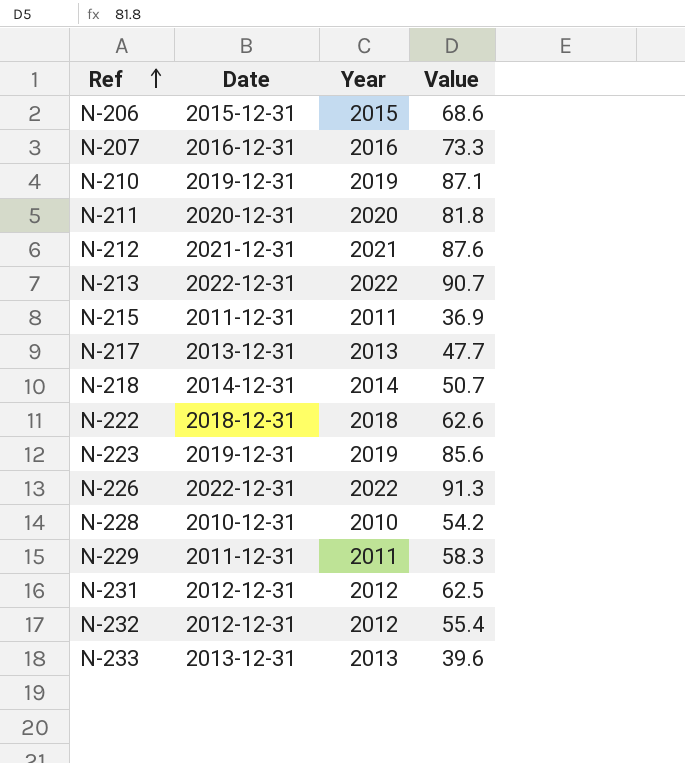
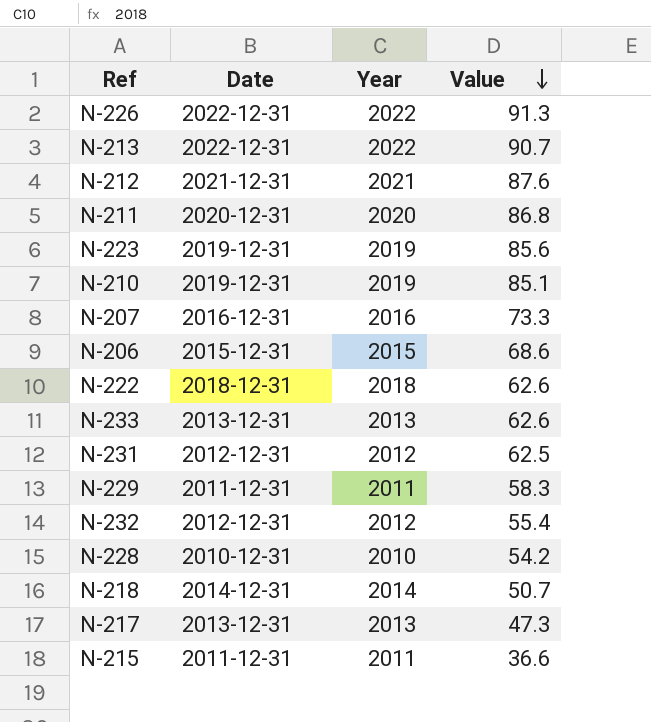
row order: Ref ascending -> Value descending
N-211 | Value: 81.8 -> 86.8
N-210 | Value: 87.1 -> 85.1
N-233 | Value: 39.6 -> 62.6
N-217 | Value: 47.7 -> 47.3
N-215 | Value: 36.9 -> 36.6

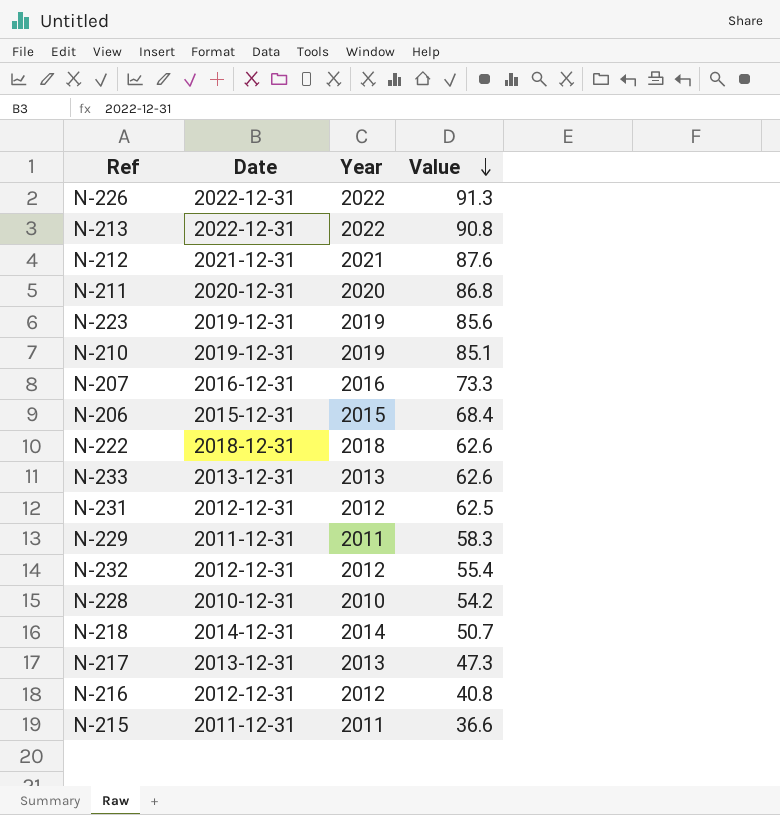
N-213 | Value: 90.7 -> 90.8
N-206 | Value: 68.6 -> 68.4
row N-216: none -> 2012-12-31 | 2012 | 40.8

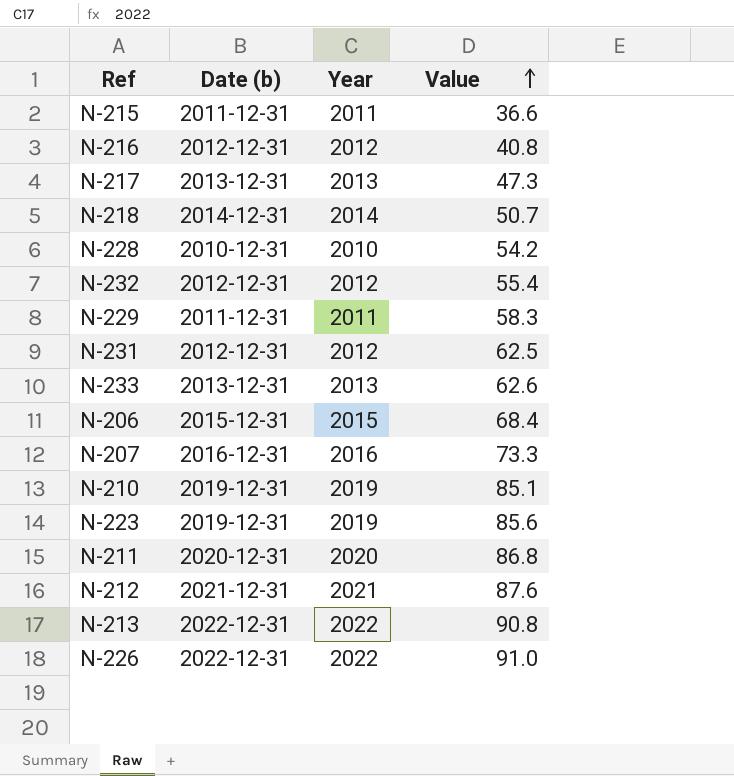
row order: Value descending -> Value ascending
column name: Date -> Date (b)
row N-222: 2018-12-31 | 2018 | 62.6 -> none
N-226 | Value: 91.3 -> 91.0

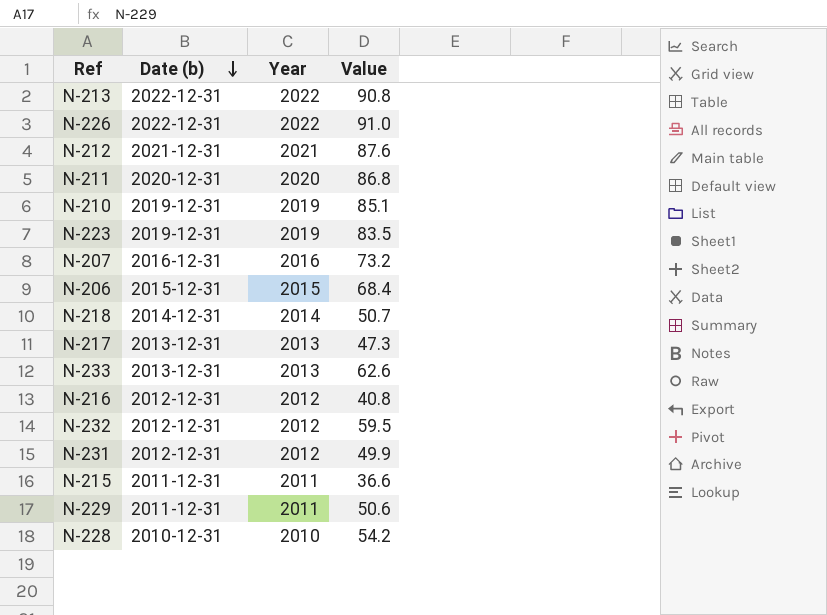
row order: Value ascending -> Date (b) descending
N-223 | Value: 85.6 -> 83.5
N-207 | Value: 73.3 -> 73.2
N-232 | Value: 55.4 -> 59.5
N-231 | Value: 62.5 -> 49.9
N-229 | Value: 58.3 -> 50.6

